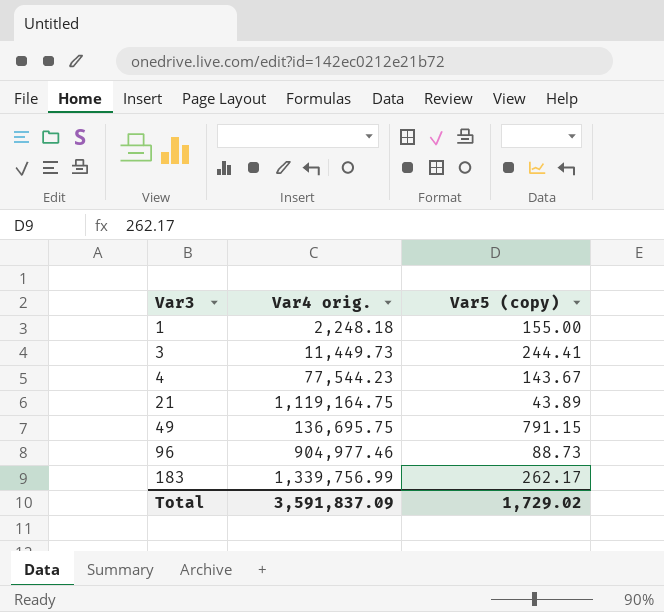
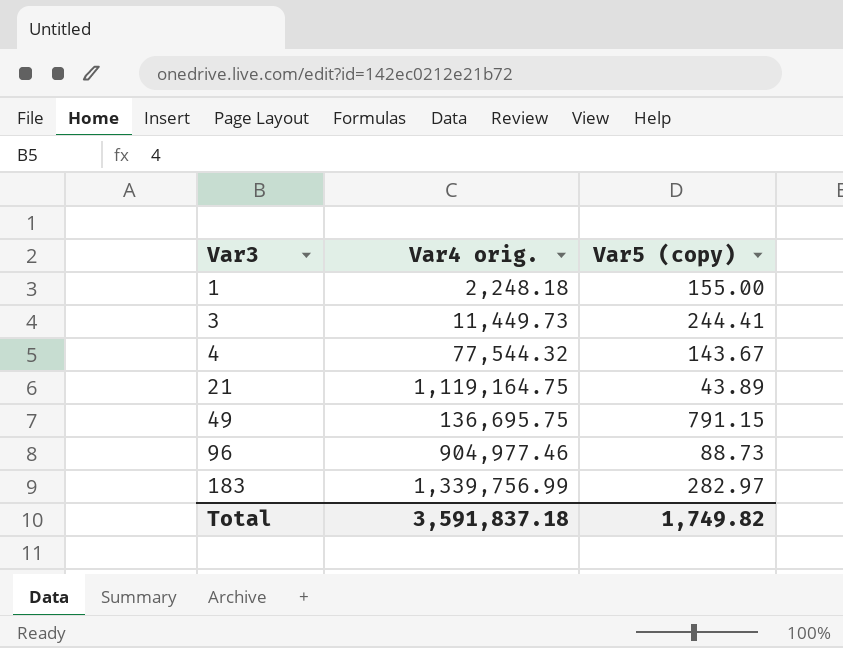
4 | Var4 orig.: 77,544.23 -> 77,544.32
183 | Var5 (copy): 262.17 -> 282.97
Total | Var4 orig.: 3,591,837.09 -> 3,591,837.18
Total | Var5 (copy): 1,729.02 -> 1,749.82

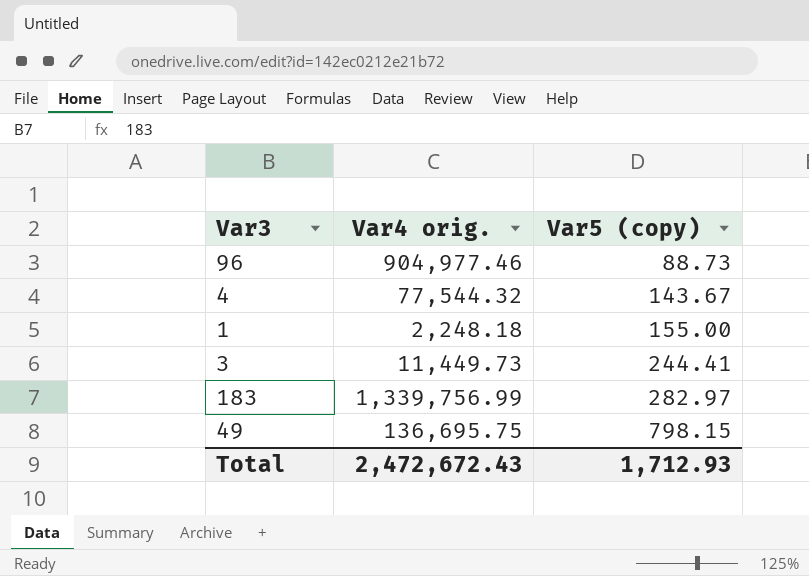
row order: Var3 ascending -> Var5 (copy) ascending
row 21: 1,119,164.75 | 43.89 -> none
49 | Var5 (copy): 791.15 -> 798.15
Total | Var4 orig.: 3,591,837.18 -> 2,472,672.43
Total | Var5 (copy): 1,749.82 -> 1,712.93

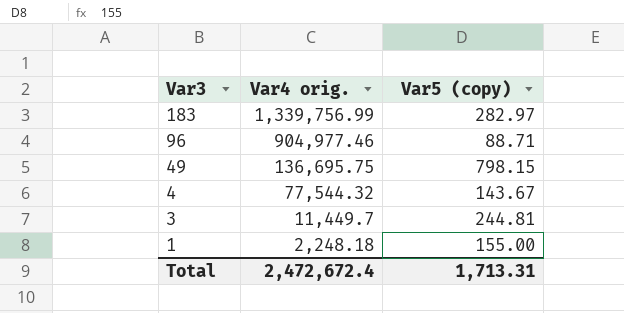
row order: Var5 (copy) ascending -> Var3 descending
96 | Var5 (copy): 88.73 -> 88.71
3 | Var4 orig.: 11,449.73 -> 11,449.7
3 | Var5 (copy): 244.41 -> 244.81
Total | Var4 orig.: 2,472,672.43 -> 2,472,672.4
Total | Var5 (copy): 1,712.93 -> 1,713.31

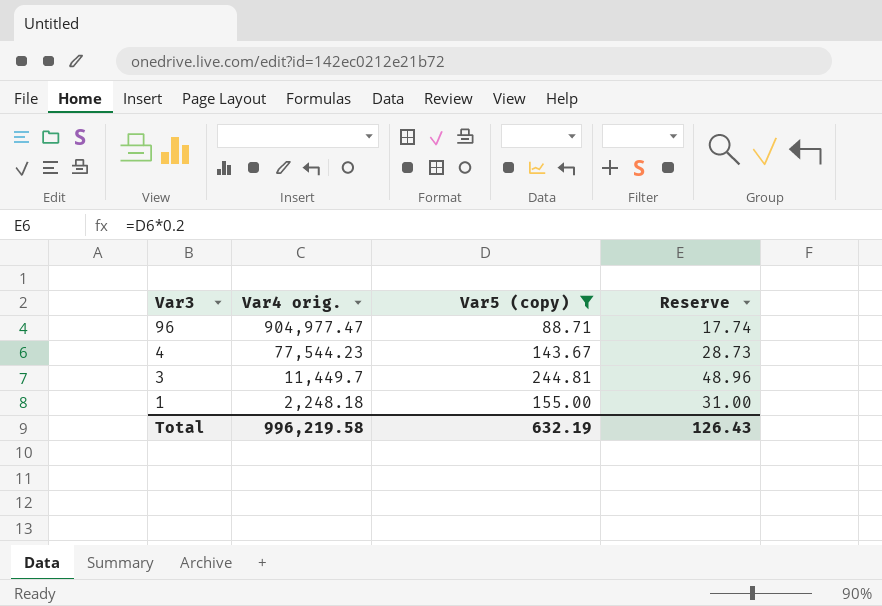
filter: none -> Var5 (copy) <= 244.81
column Reserve | formula: none -> [Var5 (copy)] * 0.2
96 | Var4 orig.: 904,977.46 -> 904,977.47
4 | Var4 orig.: 77,544.32 -> 77,544.23
Total | Var4 orig.: 2,472,672.4 -> 996,219.58
Total | Var5 (copy): 1,713.31 -> 632.19

